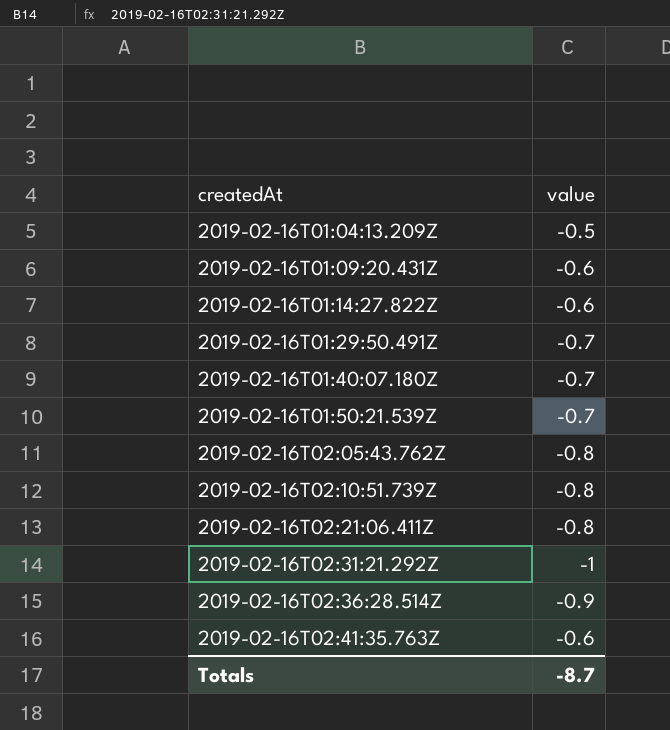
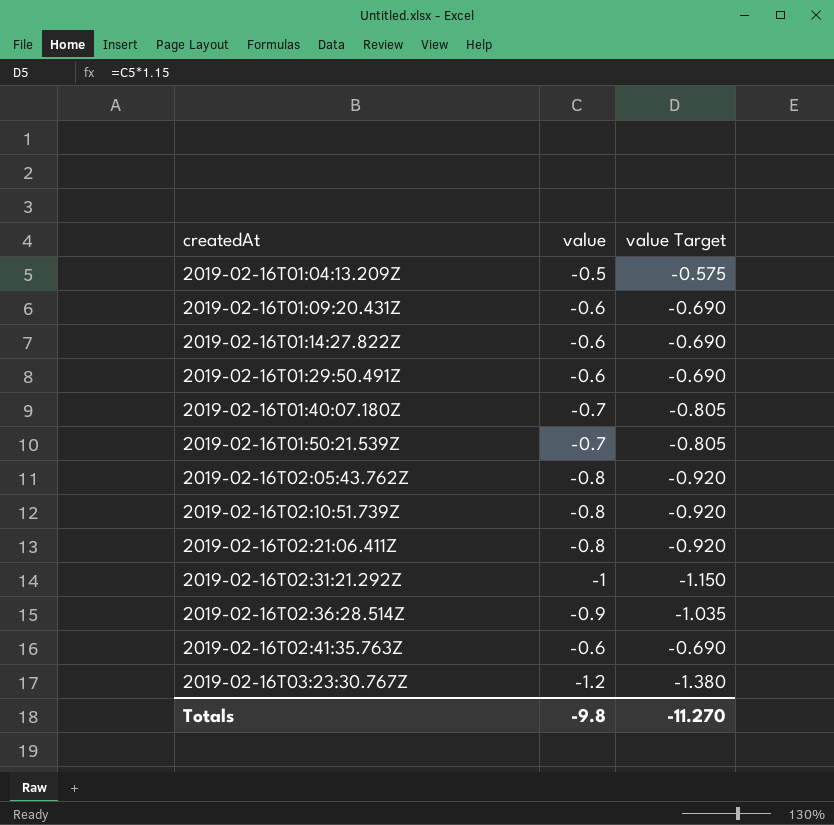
column value Target | formula: none -> [value] * 1.15
2019-02-16T01:29:50.491Z | value: -0.7 -> -0.6
row 2019-02-16T03:23:30.767Z: none -> -1.2 | -1.380
Totals | value: -8.7 -> -9.8

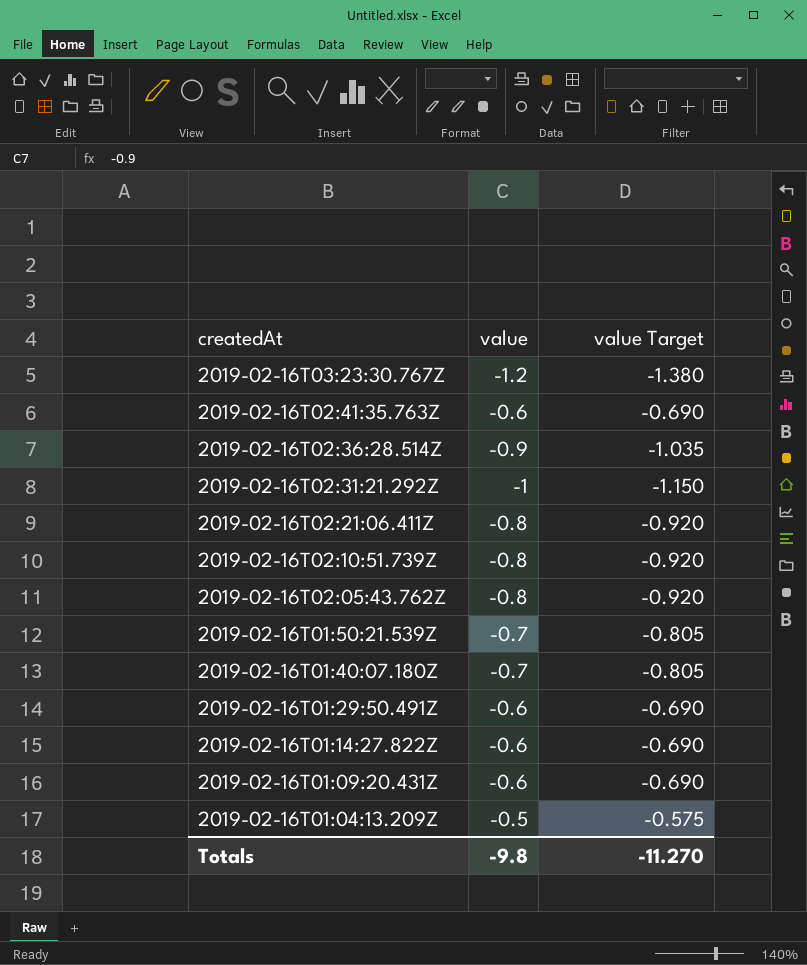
row order: createdAt ascending -> createdAt descending

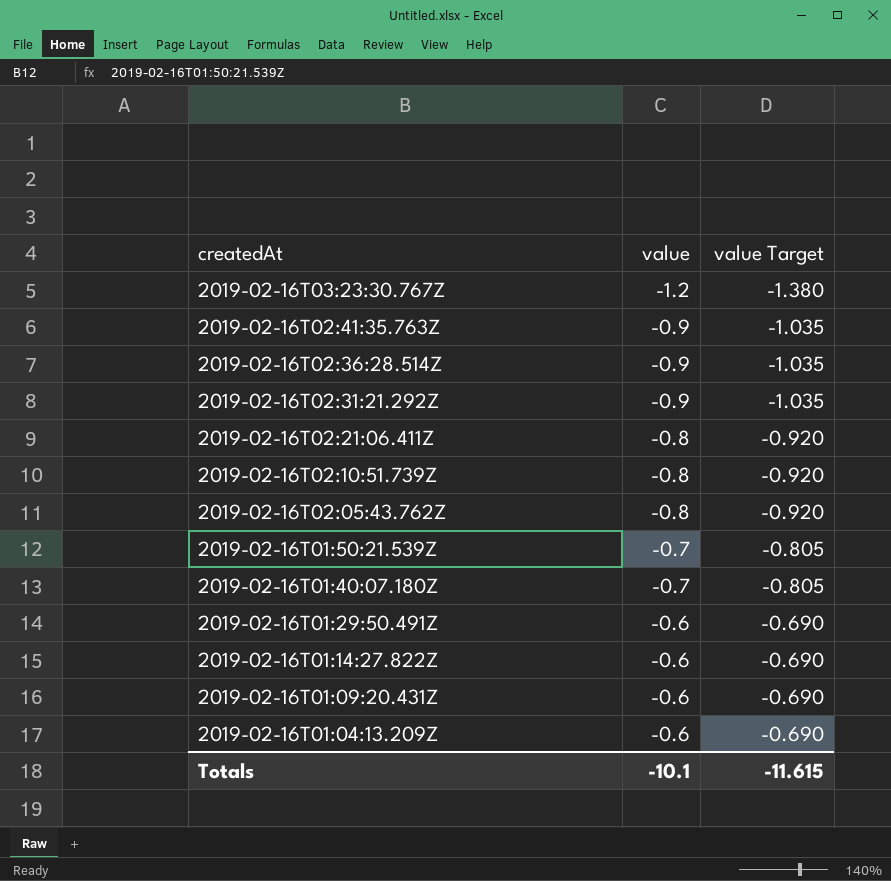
2019-02-16T02:41:35.763Z | value: -0.6 -> -0.9
2019-02-16T02:41:35.763Z | value Target: -0.690 -> -1.035
2019-02-16T02:31:21.292Z | value: -1 -> -0.9
2019-02-16T02:31:21.292Z | value Target: -1.150 -> -1.035
2019-02-16T01:04:13.209Z | value: -0.5 -> -0.6
2019-02-16T01:04:13.209Z | value Target: -0.575 -> -0.690
Totals | value: -9.8 -> -10.1
Totals | value Target: -11.270 -> -11.615

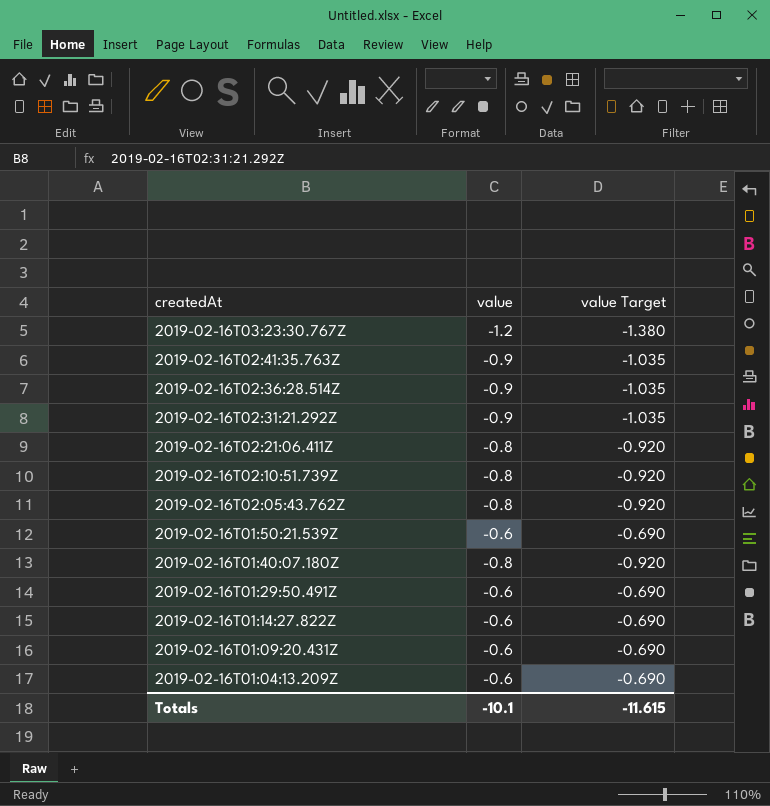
2019-02-16T01:50:21.539Z | value: -0.7 -> -0.6
2019-02-16T01:50:21.539Z | value Target: -0.805 -> -0.690
2019-02-16T01:40:07.180Z | value: -0.7 -> -0.8
2019-02-16T01:40:07.180Z | value Target: -0.805 -> -0.920

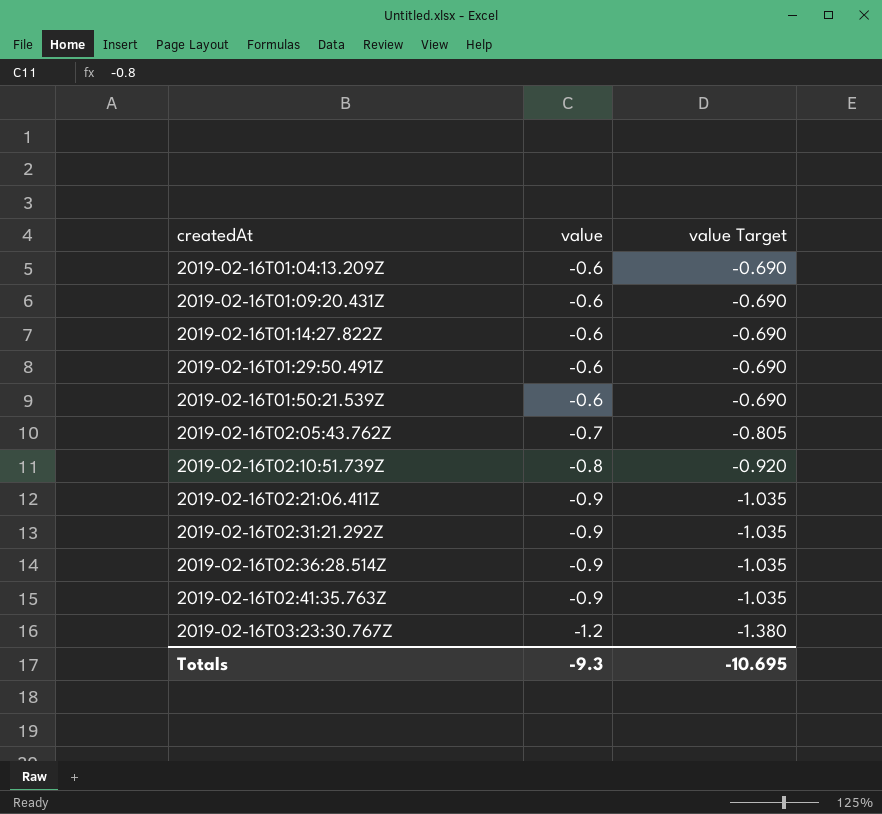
row order: createdAt descending -> createdAt ascending
row 2019-02-16T01:40:07.180Z: -0.8 | -0.920 -> none
2019-02-16T02:05:43.762Z | value: -0.8 -> -0.7
2019-02-16T02:05:43.762Z | value Target: -0.920 -> -0.805
2019-02-16T02:21:06.411Z | value: -0.8 -> -0.9
2019-02-16T02:21:06.411Z | value Target: -0.920 -> -1.035
Totals | value: -10.1 -> -9.3
Totals | value Target: -11.615 -> -10.695

